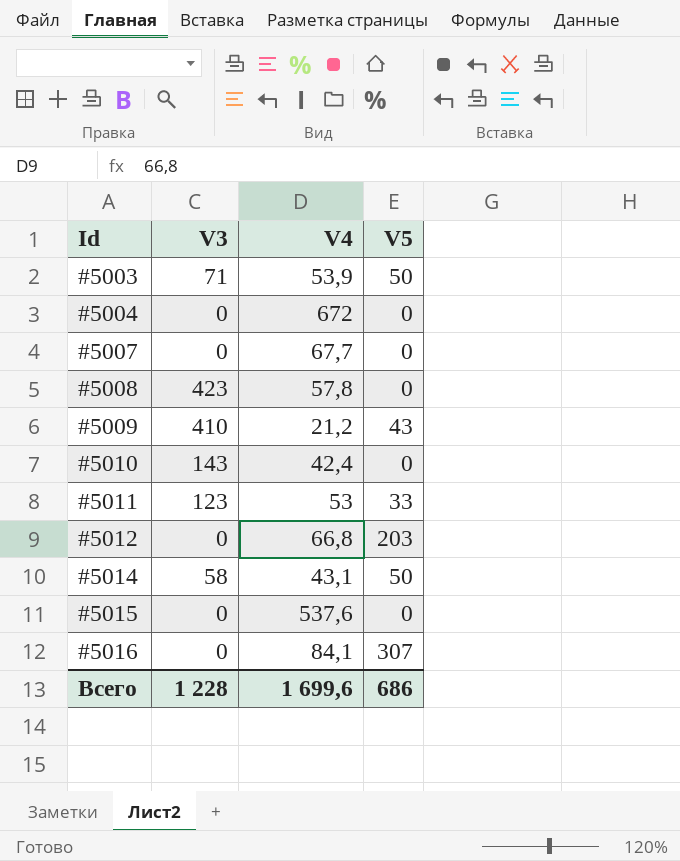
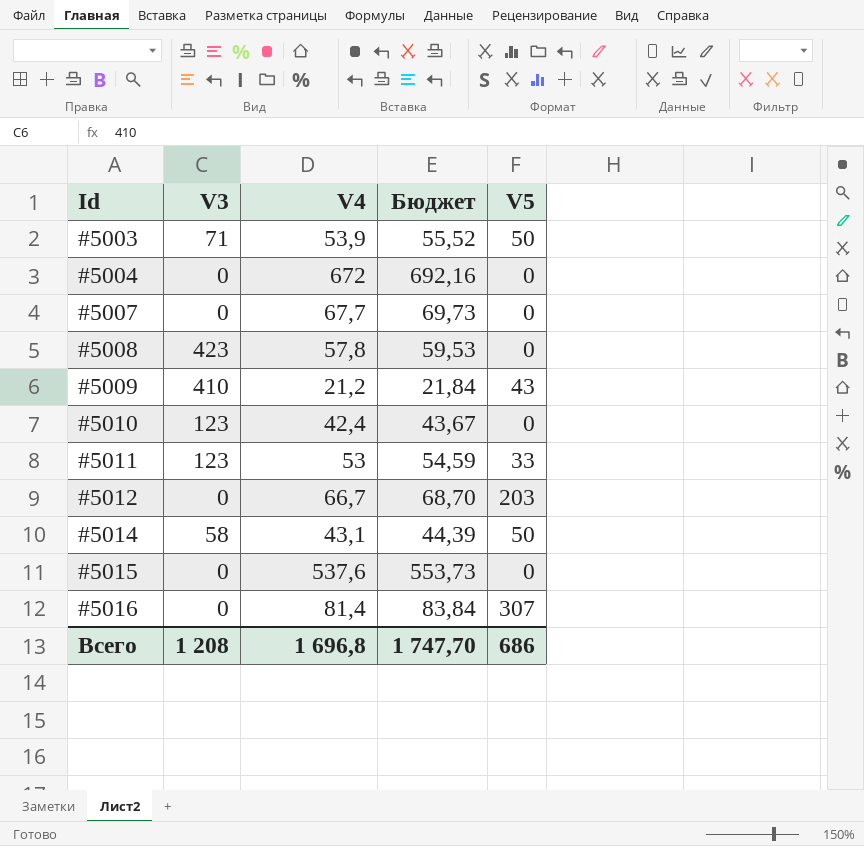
column Бюджет | formula: none -> [V4] * 1,03
#5010 | V3: 143 -> 123
#5012 | V4: 66,8 -> 66,7
#5016 | V4: 84,1 -> 81,4
Всего | V3: 1 228 -> 1 208
Всего | V4: 1 699,6 -> 1 696,8

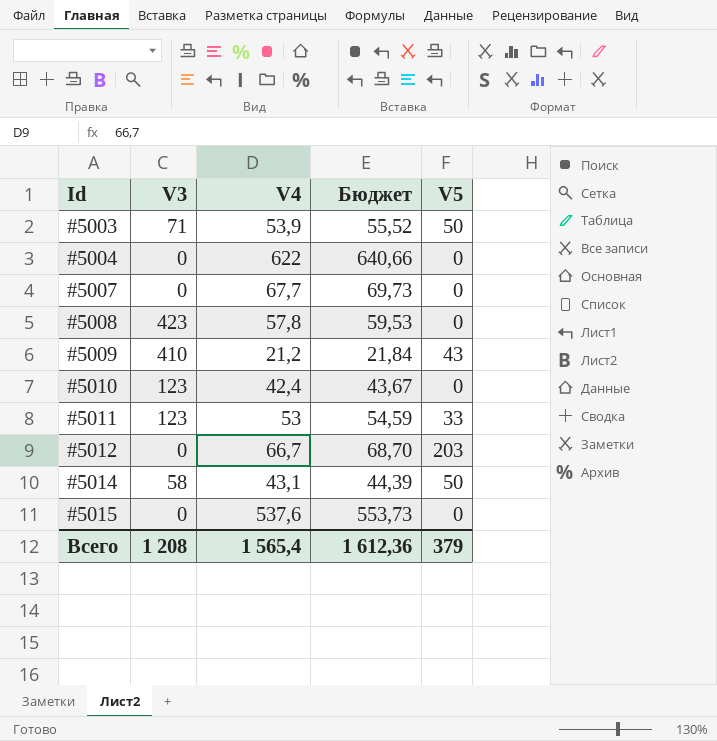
row #5016: 0 | 81,4 | 83,84 | 307 -> none
#5004 | V4: 672 -> 622
#5004 | Бюджет: 692,16 -> 640,66
Всего | V4: 1 696,8 -> 1 565,4
Всего | Бюджет: 1 747,70 -> 1 612,36
Всего | V5: 686 -> 379

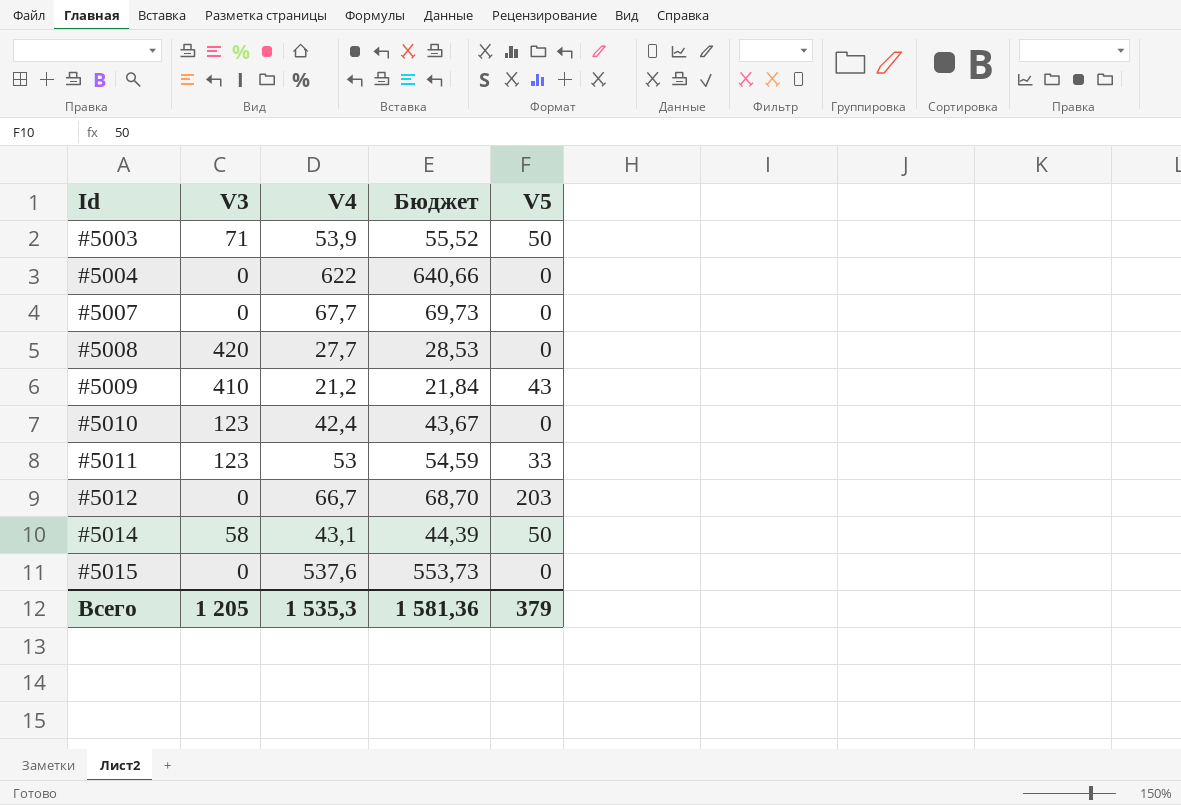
#5008 | V3: 423 -> 420
#5008 | V4: 57,8 -> 27,7
#5008 | Бюджет: 59,53 -> 28,53
Всего | V3: 1 208 -> 1 205
Всего | V4: 1 565,4 -> 1 535,3
Всего | Бюджет: 1 612,36 -> 1 581,36

